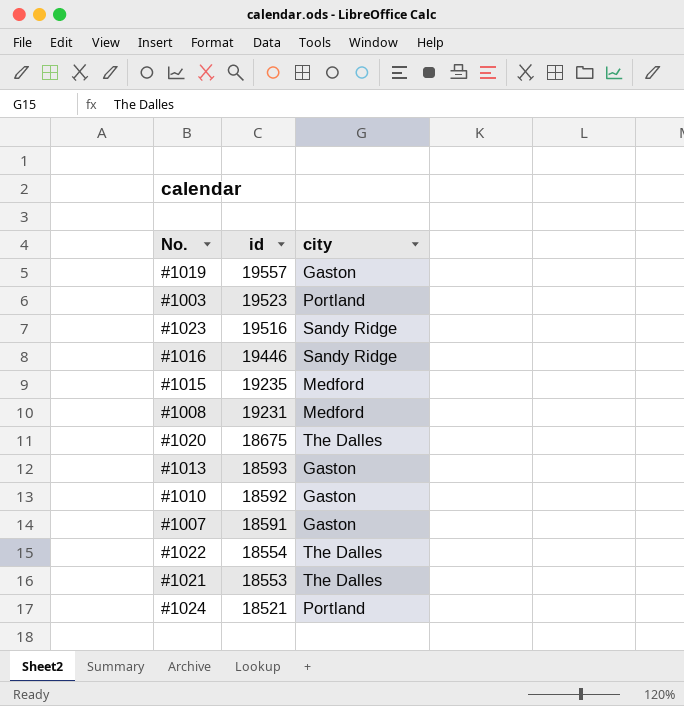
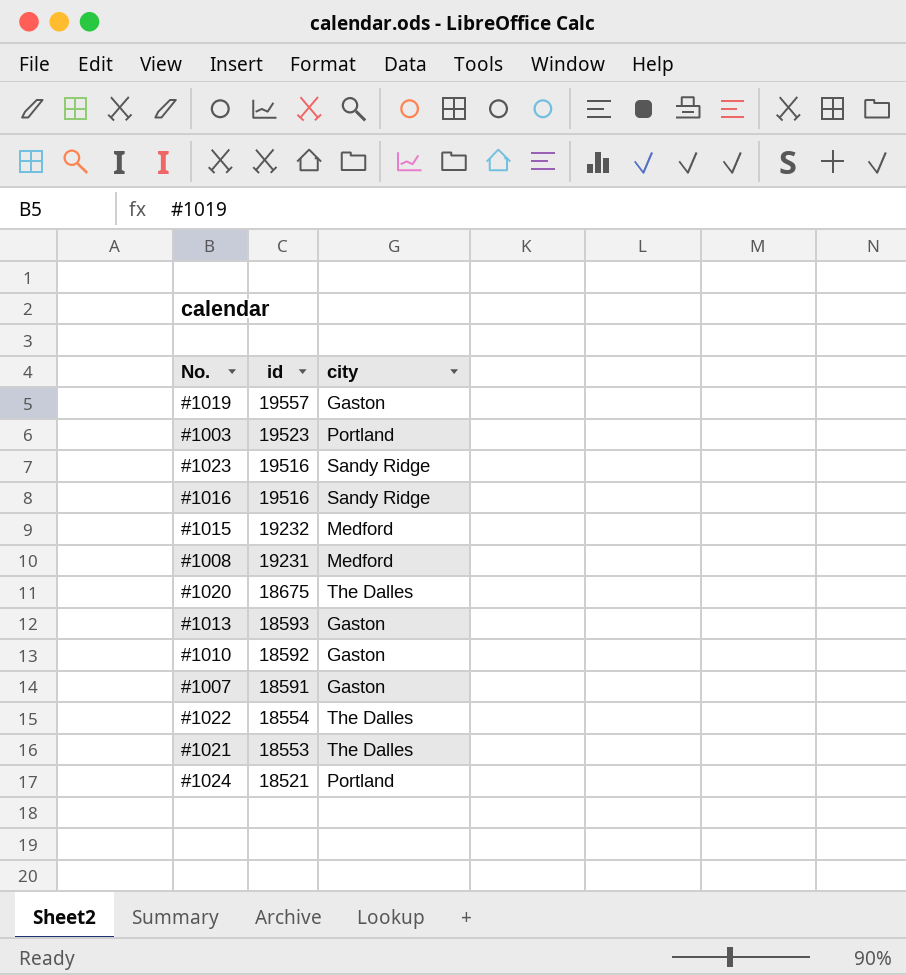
#1016 | id: 19446 -> 19516
#1015 | id: 19235 -> 19232

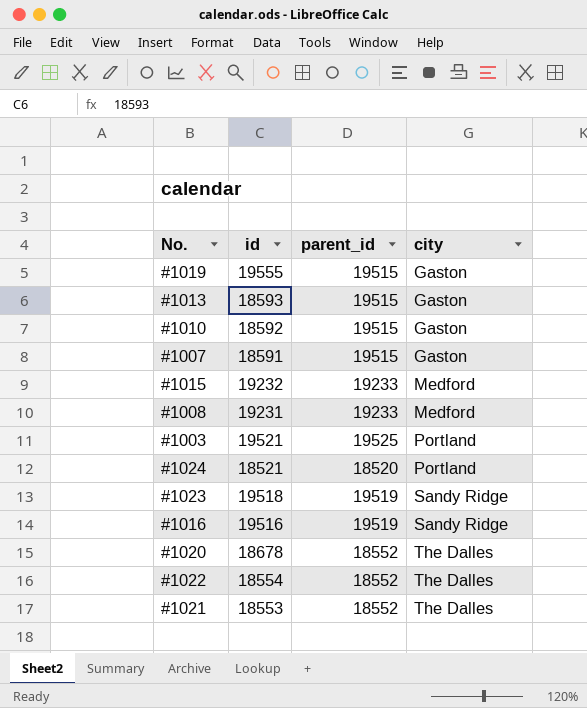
row order: id descending -> city ascending
column parent_id | position: none -> 3
#1019 | id: 19557 -> 19555
#1003 | id: 19523 -> 19521
#1023 | id: 19516 -> 19518
#1020 | id: 18675 -> 18678

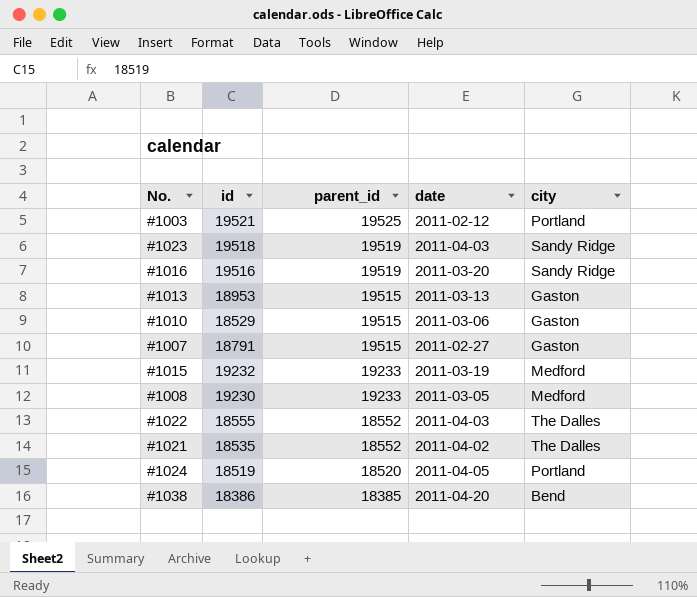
row order: city ascending -> parent_id descending
column date | position: none -> 4
row #1019: 19555 | 19515 | Gaston -> none
row #1020: 18678 | 18552 | The Dalles -> none
#1013 | id: 18593 -> 18953
#1010 | id: 18592 -> 18529
#1007 | id: 18591 -> 18791
#1008 | id: 19231 -> 19230
#1022 | id: 18554 -> 18555
#1021 | id: 18553 -> 18535
#1024 | id: 18521 -> 18519
row #1038: none -> 18386 | 18385 | 2011-04-20 | Bend

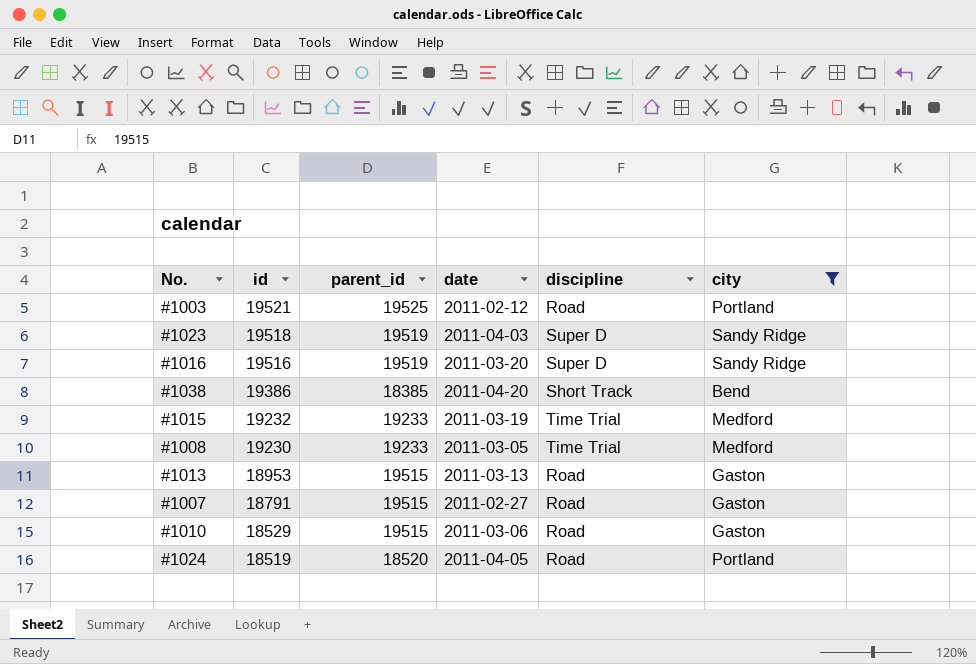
filter: none -> city != The Dalles
row order: parent_id descending -> id descending
column discipline | position: none -> 5
#1038 | id: 18386 -> 19386

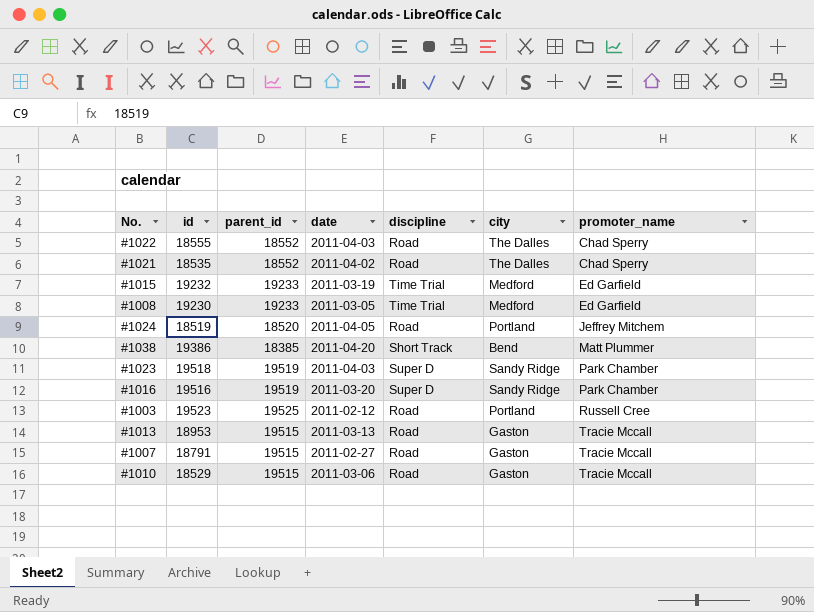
filter: city != The Dalles -> none
row order: id descending -> promoter_name ascending
column promoter_name | position: none -> 7
#1003 | id: 19521 -> 19523

